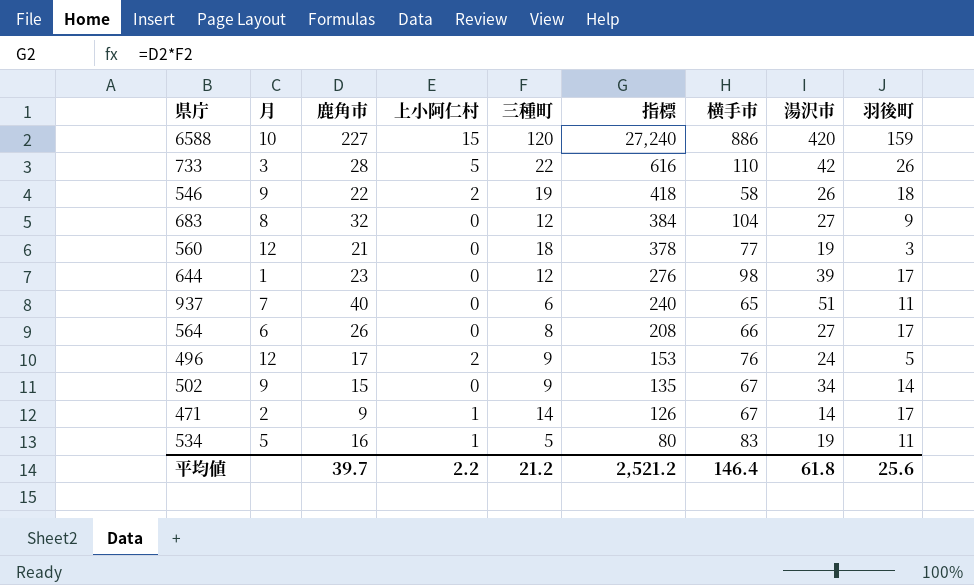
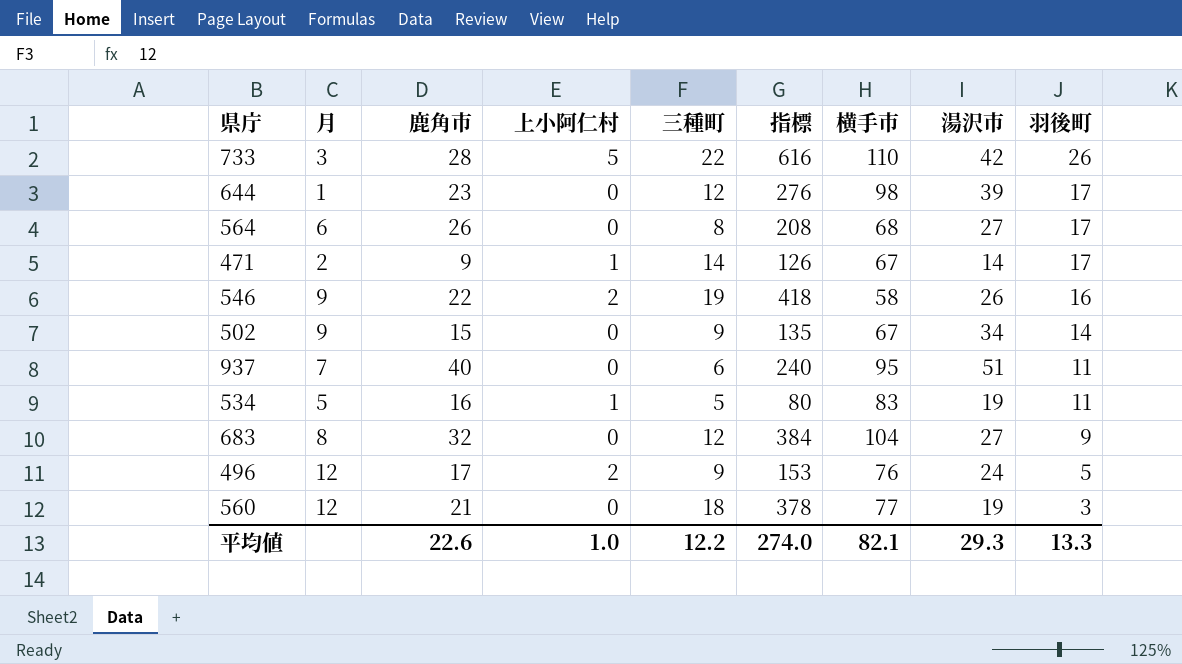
row order: 指標 descending -> 羽後町 descending
row 6588: 10 | 227 | 15 | 120 | 27,240 | 886 | 420 | 159 -> none
564 | 横手市: 66 -> 68
546 | 羽後町: 18 -> 16
937 | 横手市: 65 -> 95
平均値 | 鹿角市: 39.7 -> 22.6
平均値 | 上小阿仁村: 2.2 -> 1.0
平均値 | 三種町: 21.2 -> 12.2
平均値 | 指標: 2,521.2 -> 274.0
平均値 | 横手市: 146.4 -> 82.1
平均値 | 湯沢市: 61.8 -> 29.3
平均値 | 羽後町: 25.6 -> 13.3

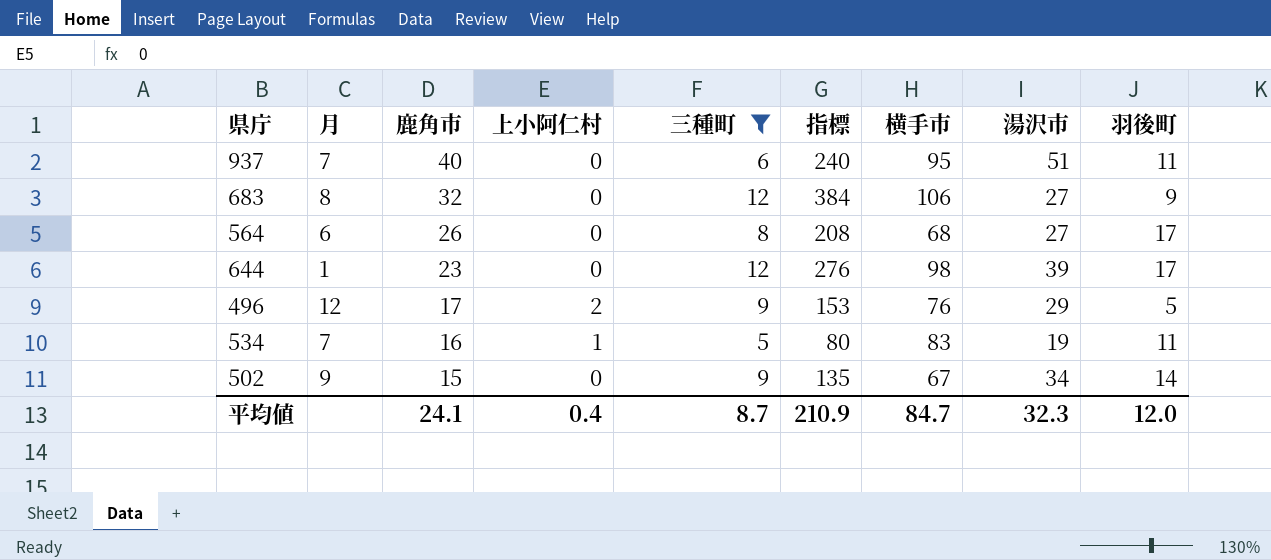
filter: none -> 三種町 <= 12
row order: 羽後町 descending -> 鹿角市 descending
683 | 横手市: 104 -> 106
496 | 湯沢市: 24 -> 29
534 | 月: 5 -> 7
平均値 | 鹿角市: 22.6 -> 24.1
平均値 | 上小阿仁村: 1.0 -> 0.4
平均値 | 三種町: 12.2 -> 8.7
平均値 | 指標: 274.0 -> 210.9
平均値 | 横手市: 82.1 -> 84.7
平均値 | 湯沢市: 29.3 -> 32.3
平均値 | 羽後町: 13.3 -> 12.0

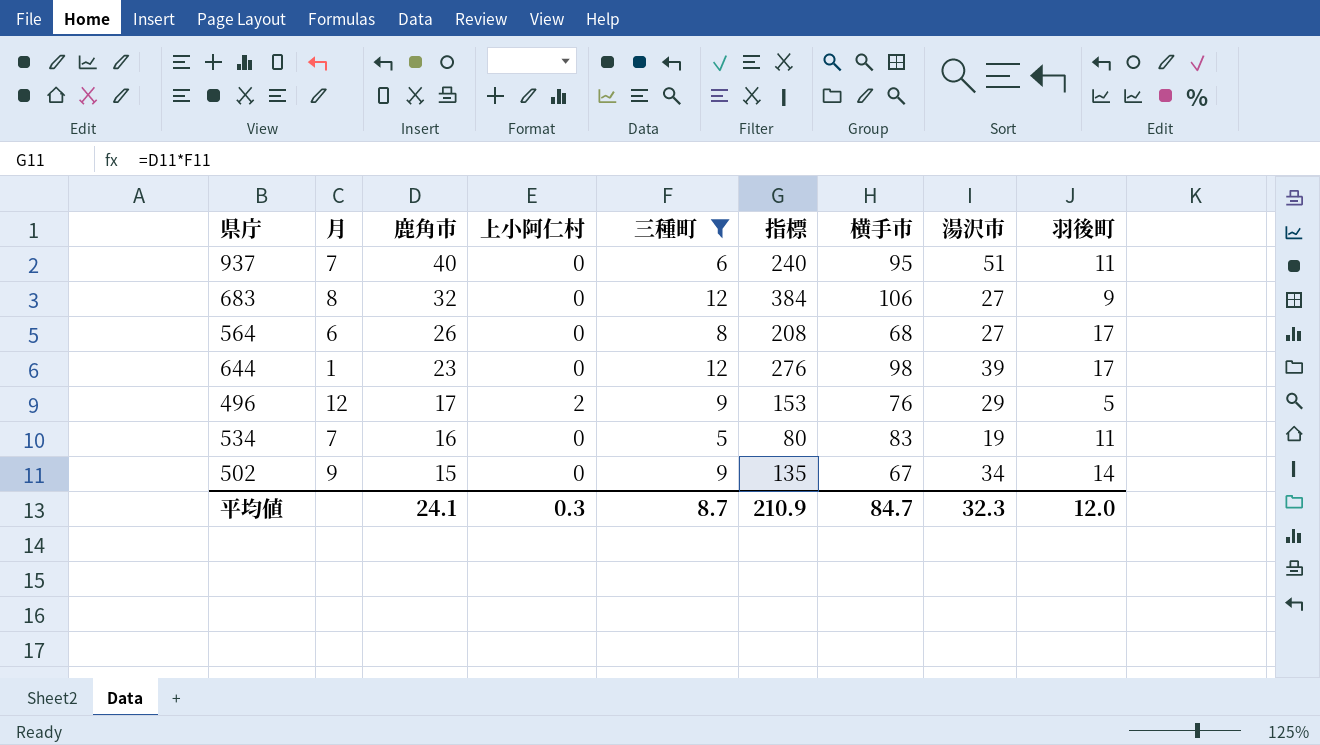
534 | 上小阿仁村: 1 -> 0
平均値 | 上小阿仁村: 0.4 -> 0.3

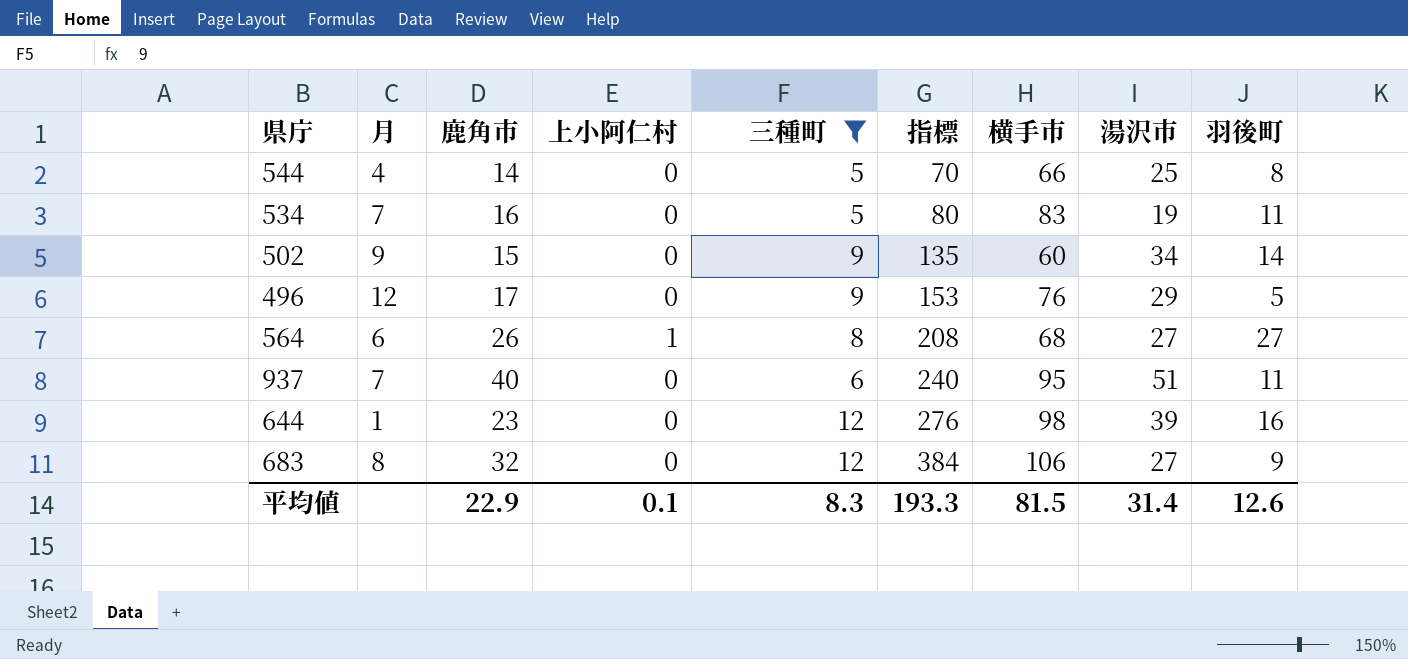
row order: 鹿角市 descending -> 指標 ascending
row 544: none -> 4 | 14 | 0 | 5 | 70 | 66 | 25 | 8
502 | 横手市: 67 -> 60
496 | 上小阿仁村: 2 -> 0
564 | 上小阿仁村: 0 -> 1
564 | 羽後町: 17 -> 27
644 | 羽後町: 17 -> 16
平均値 | 鹿角市: 24.1 -> 22.9
平均値 | 上小阿仁村: 0.3 -> 0.1
平均値 | 三種町: 8.7 -> 8.3
平均値 | 指標: 210.9 -> 193.3
平均値 | 横手市: 84.7 -> 81.5
平均値 | 湯沢市: 32.3 -> 31.4
平均値 | 羽後町: 12.0 -> 12.6

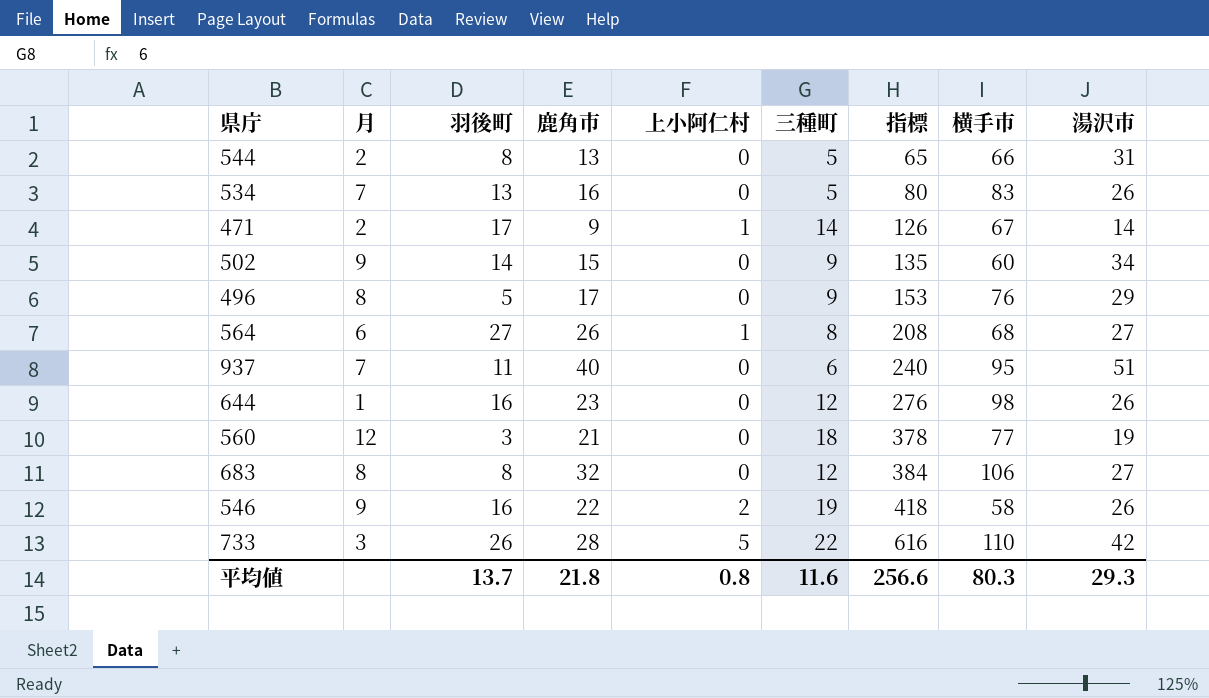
filter: 三種町 <= 12 -> none
column 羽後町 | position: 9 -> 3
544 | 月: 4 -> 2
544 | 鹿角市: 14 -> 13
544 | 指標: 70 -> 65
544 | 湯沢市: 25 -> 31
534 | 羽後町: 11 -> 13
534 | 湯沢市: 19 -> 26
496 | 月: 12 -> 8
644 | 湯沢市: 39 -> 26
683 | 羽後町: 9 -> 8
平均値 | 羽後町: 12.6 -> 13.7
平均値 | 鹿角市: 22.9 -> 21.8
平均値 | 上小阿仁村: 0.1 -> 0.8
平均値 | 三種町: 8.3 -> 11.6
平均値 | 指標: 193.3 -> 256.6
平均値 | 横手市: 81.5 -> 80.3
平均値 | 湯沢市: 31.4 -> 29.3

